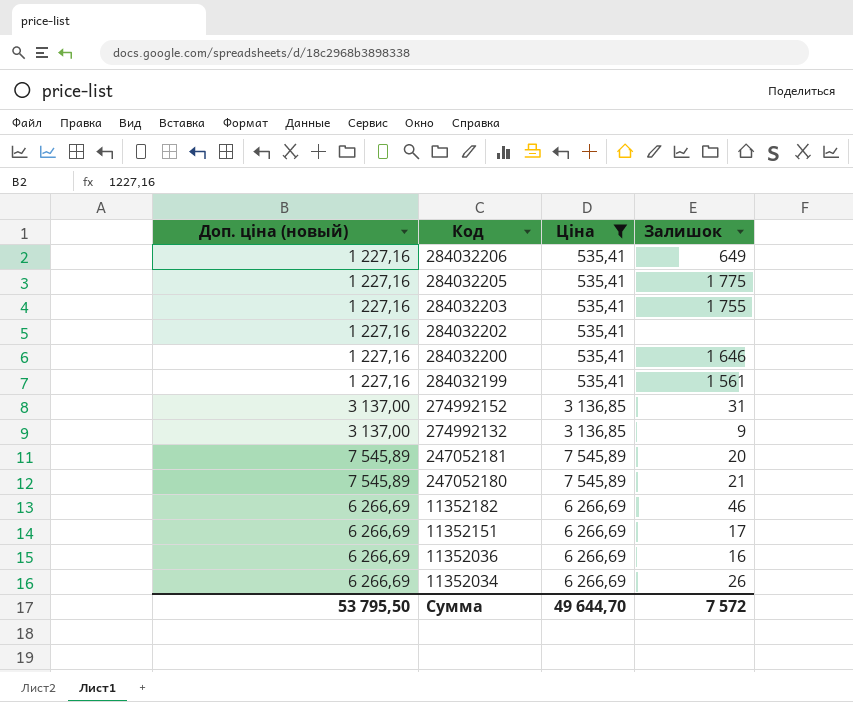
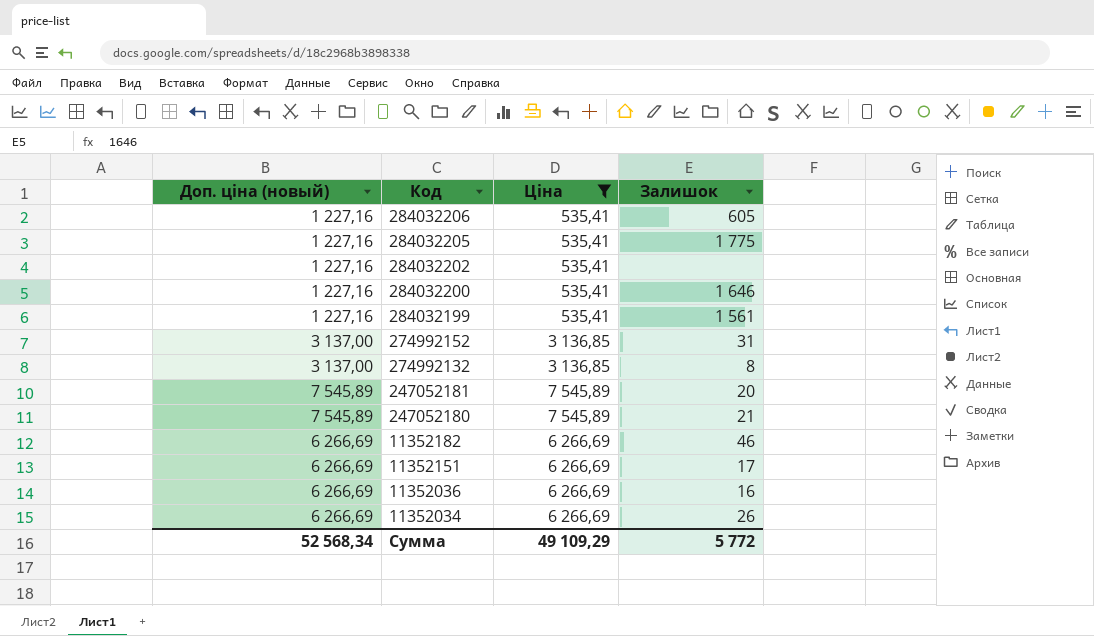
row 284032203: 1 227,16 | 535,41 | 1 755 -> none
284032206 | Залишок: 649 -> 605
274992132 | Залишок: 9 -> 8
Сумма | Доп. ціна (новый): 53 795,50 -> 52 568,34
Сумма | Ціна: 49 644,70 -> 49 109,29
Сумма | Залишок: 7 572 -> 5 772

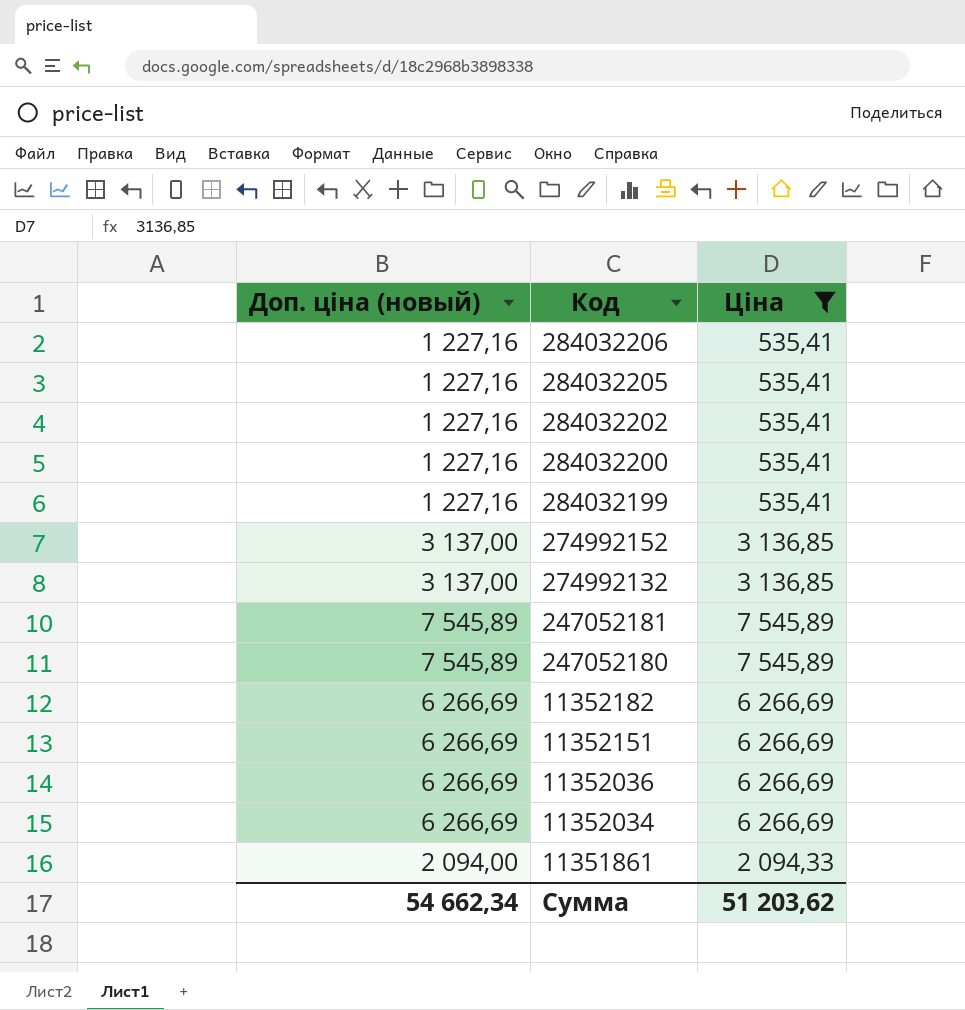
column Залишок | position: 4 -> none
row 11351861: none -> 2 094,00 | 2 094,33
Сумма | Доп. ціна (новый): 52 568,34 -> 54 662,34
Сумма | Ціна: 49 109,29 -> 51 203,62

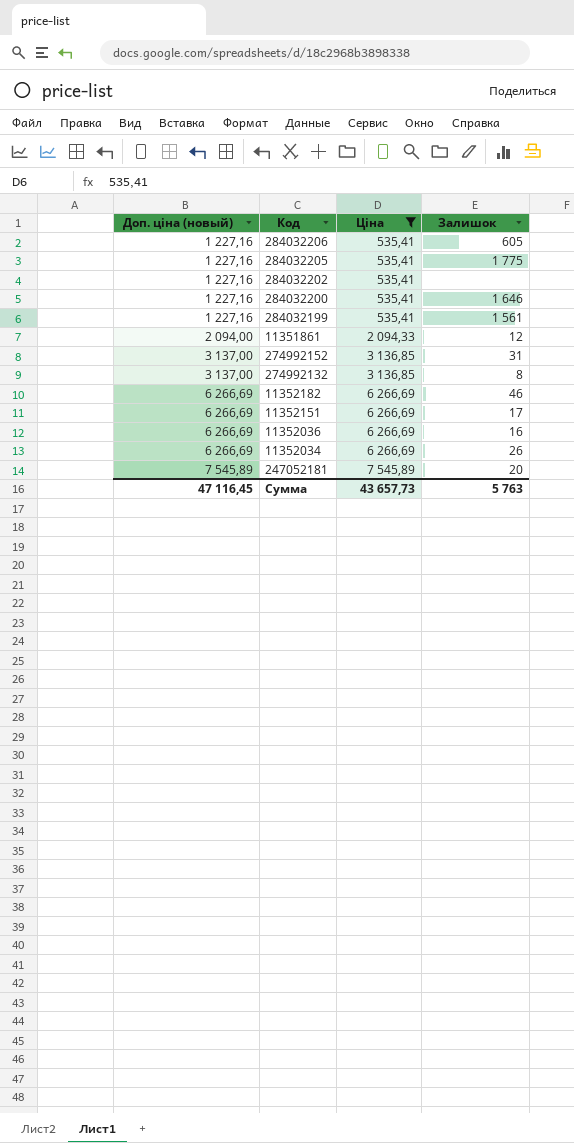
row order: Код descending -> Доп. ціна (новый) ascending
column Залишок | position: none -> 4
row 247052180: 7 545,89 | 7 545,89 -> none
Сумма | Доп. ціна (новый): 54 662,34 -> 47 116,45
Сумма | Ціна: 51 203,62 -> 43 657,73

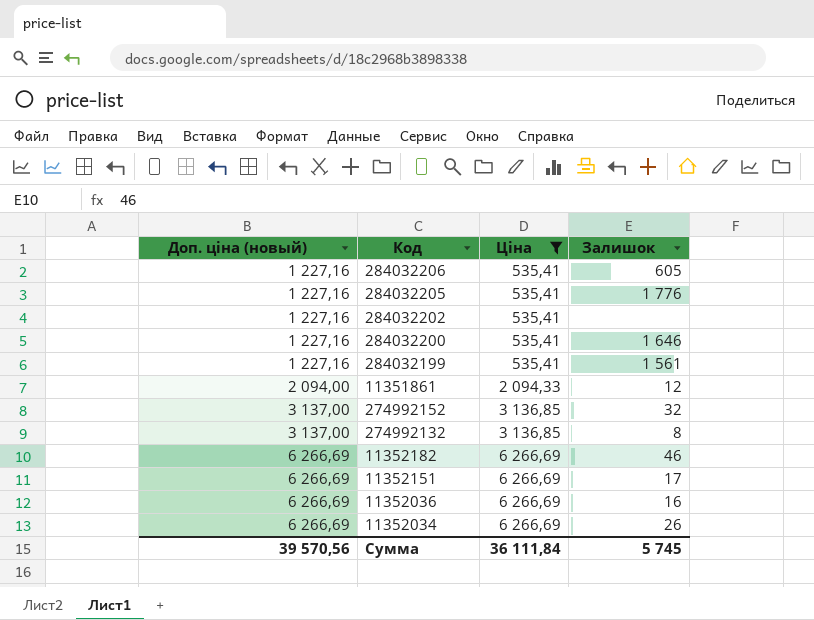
row 247052181: 7 545,89 | 7 545,89 | 20 -> none
284032205 | Залишок: 1 775 -> 1 776
274992152 | Залишок: 31 -> 32
Сумма | Доп. ціна (новый): 47 116,45 -> 39 570,56
Сумма | Ціна: 43 657,73 -> 36 111,84
Сумма | Залишок: 5 763 -> 5 745

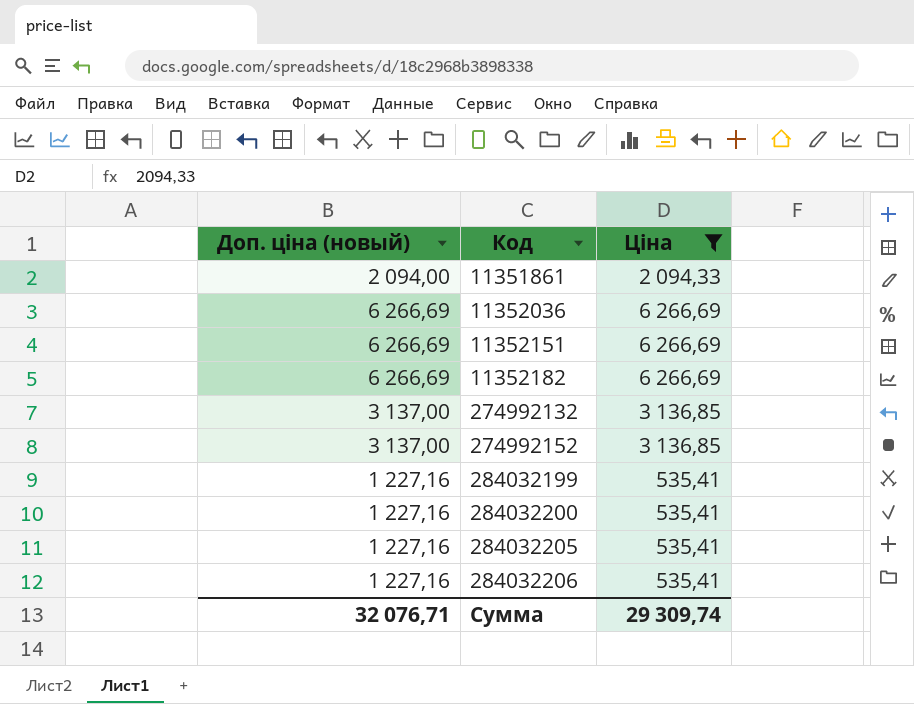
row order: Доп. ціна (новый) ascending -> Код ascending
column Залишок | position: 4 -> none
row 284032202: 1 227,16 | 535,41 | none -> none
row 11352034: 6 266,69 | 6 266,69 | 26 -> none
Сумма | Доп. ціна (новый): 39 570,56 -> 32 076,71
Сумма | Ціна: 36 111,84 -> 29 309,74

